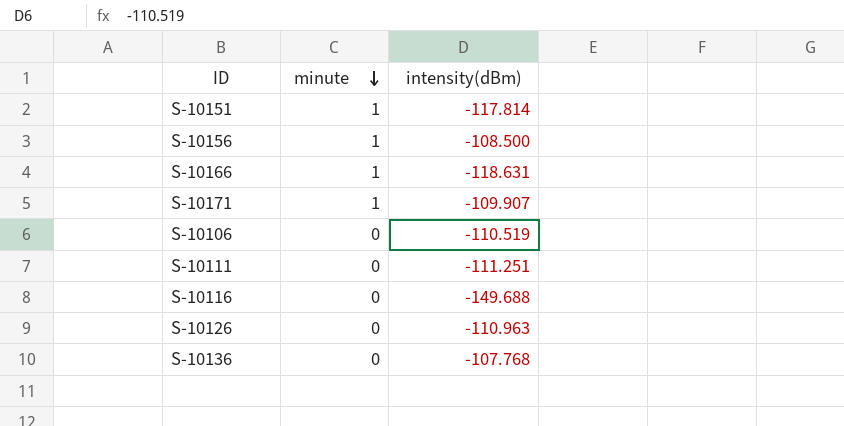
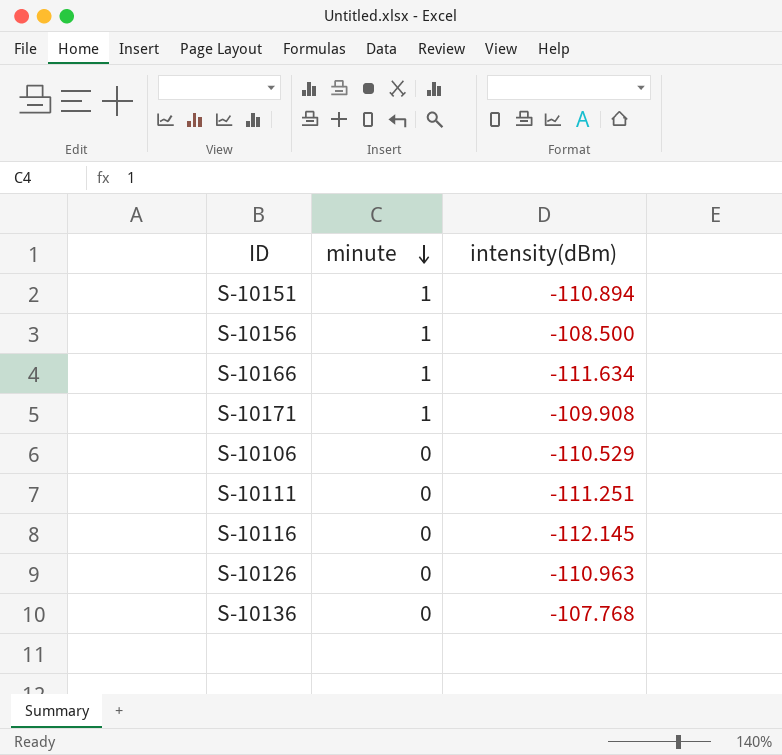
S-10151 | intensity(dBm): -117.814 -> -110.894
S-10166 | intensity(dBm): -118.631 -> -111.634
S-10171 | intensity(dBm): -109.907 -> -109.908
S-10106 | intensity(dBm): -110.519 -> -110.529
S-10116 | intensity(dBm): -149.688 -> -112.145

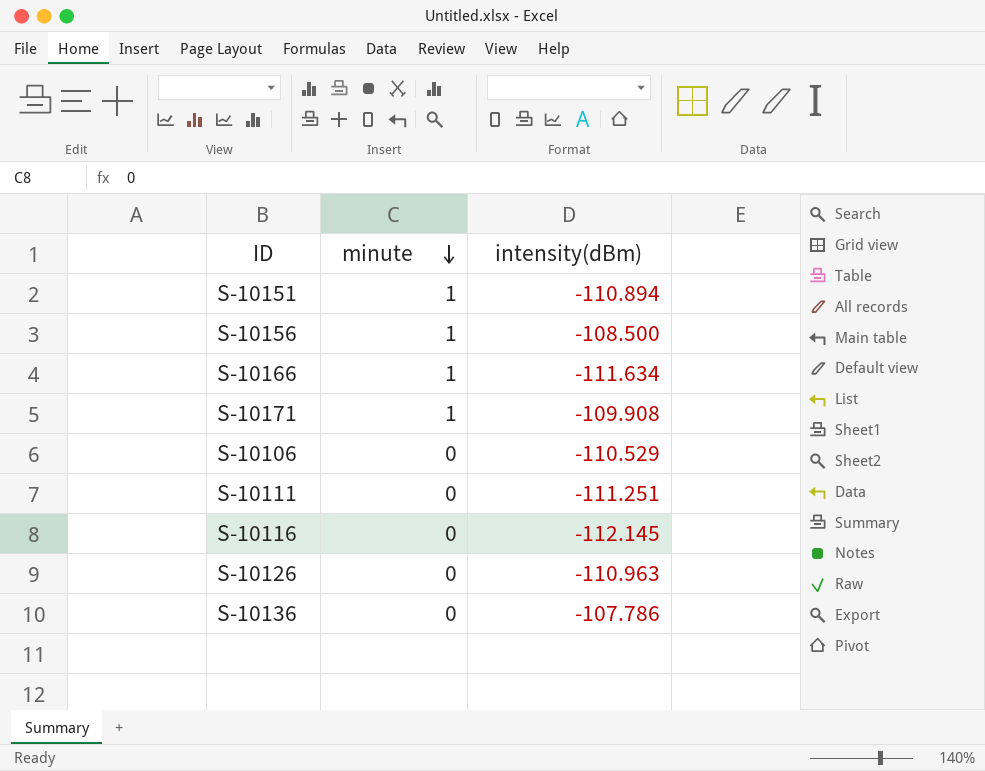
S-10136 | intensity(dBm): -107.768 -> -107.786

